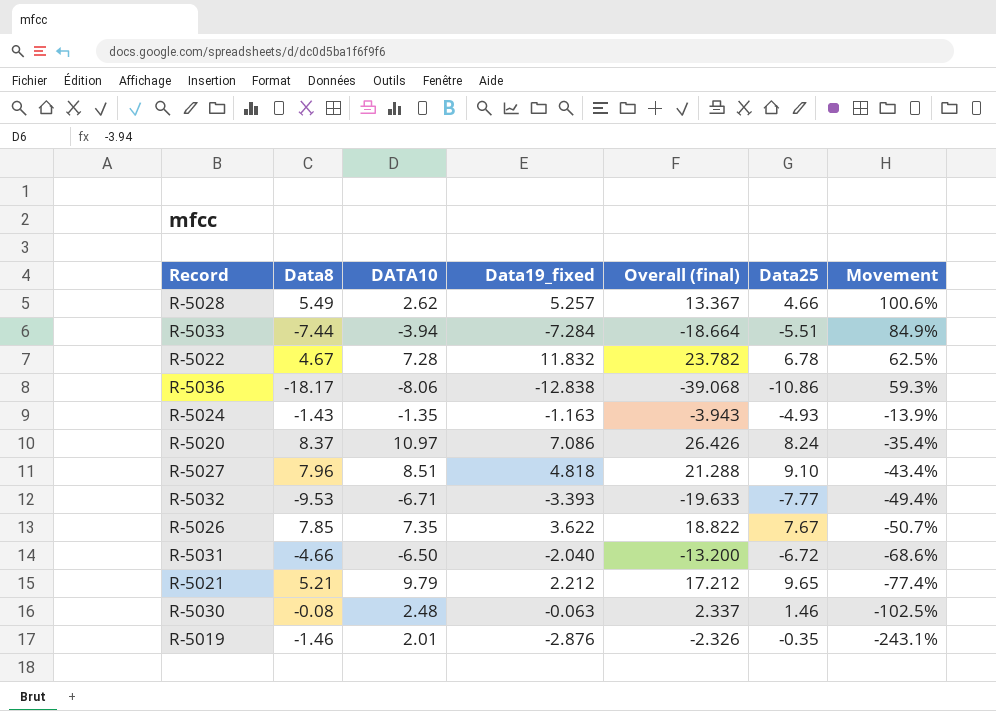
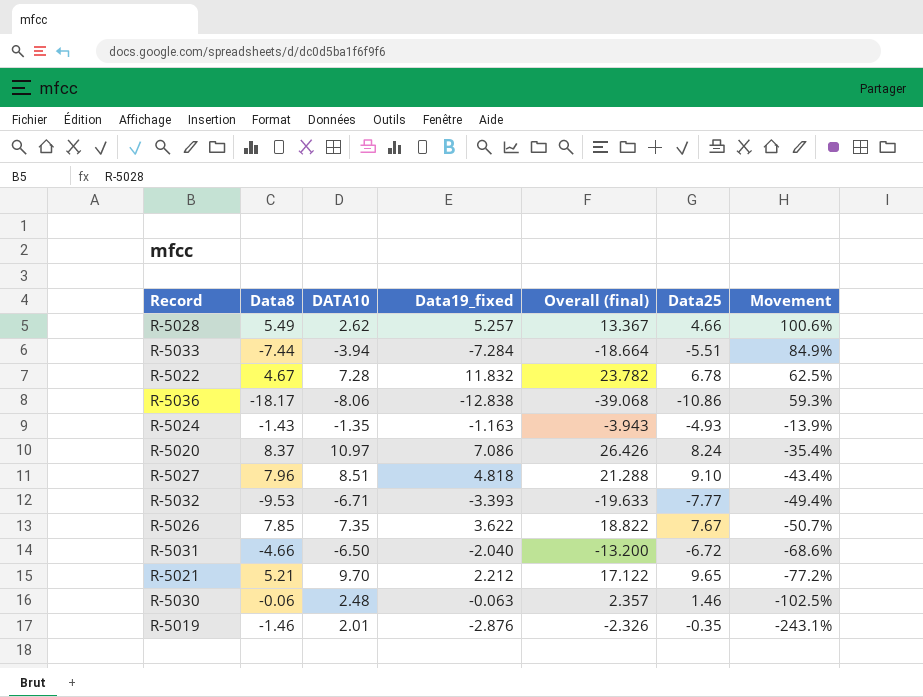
R-5021 | DATA10: 9.79 -> 9.70
R-5021 | Overall (final): 17.212 -> 17.122
R-5021 | Movement: -77.4% -> -77.2%
R-5030 | Data8: -0.08 -> -0.06
R-5030 | Overall (final): 2.337 -> 2.357

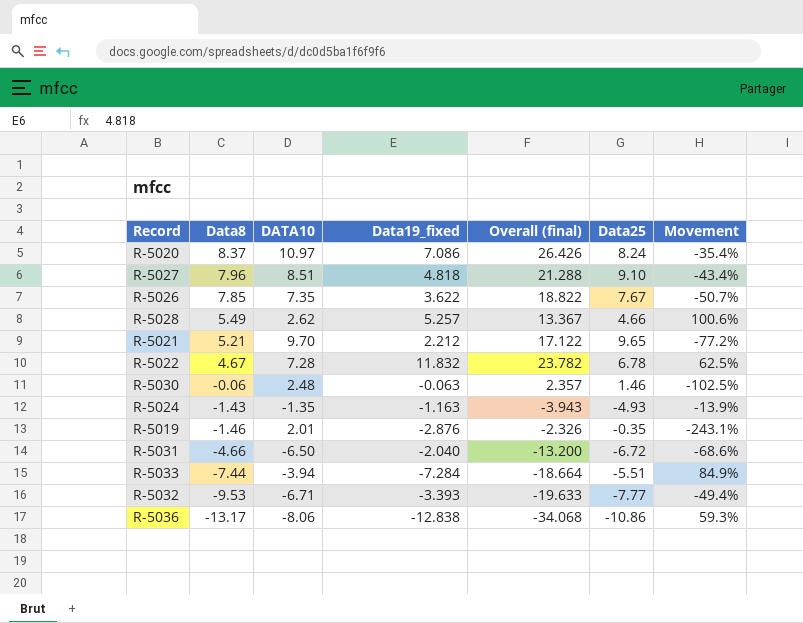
row order: Movement descending -> Data8 descending
R-5036 | Data8: -18.17 -> -13.17
R-5036 | Overall (final): -39.068 -> -34.068

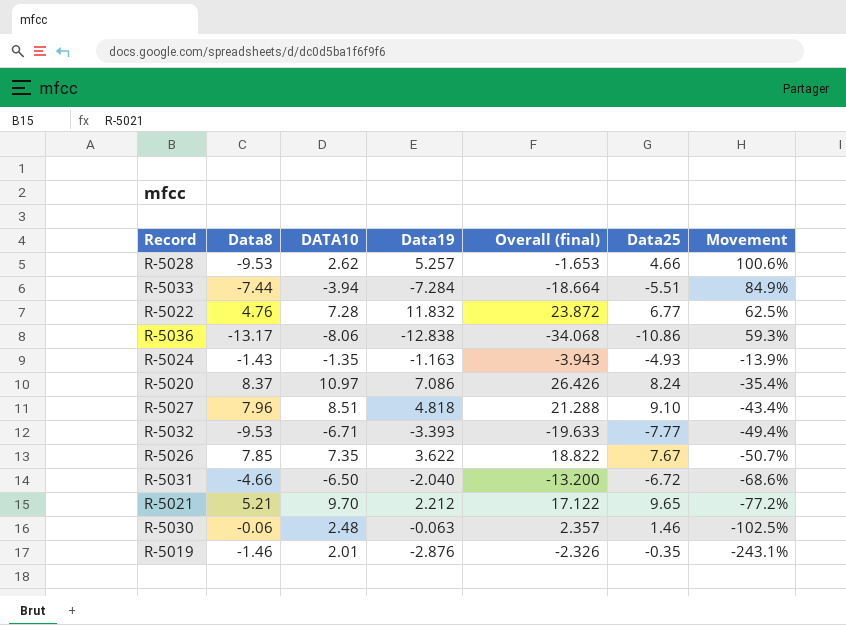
row order: Data8 descending -> Movement descending
column name: Data19_fixed -> Data19
R-5028 | Data8: 5.49 -> -9.53
R-5028 | Overall (final): 13.367 -> -1.653
R-5022 | Data8: 4.67 -> 4.76
R-5022 | Overall (final): 23.782 -> 23.872
R-5022 | Data25: 6.78 -> 6.77

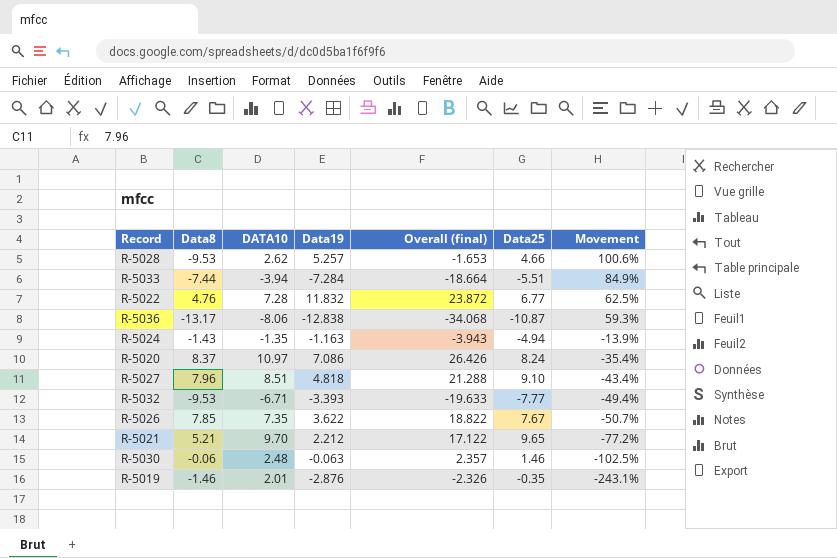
row R-5031: -4.66 | -6.50 | -2.040 | -13.200 | -6.72 | -68.6% -> none
R-5036 | Data25: -10.86 -> -10.87
R-5024 | Data25: -4.93 -> -4.94

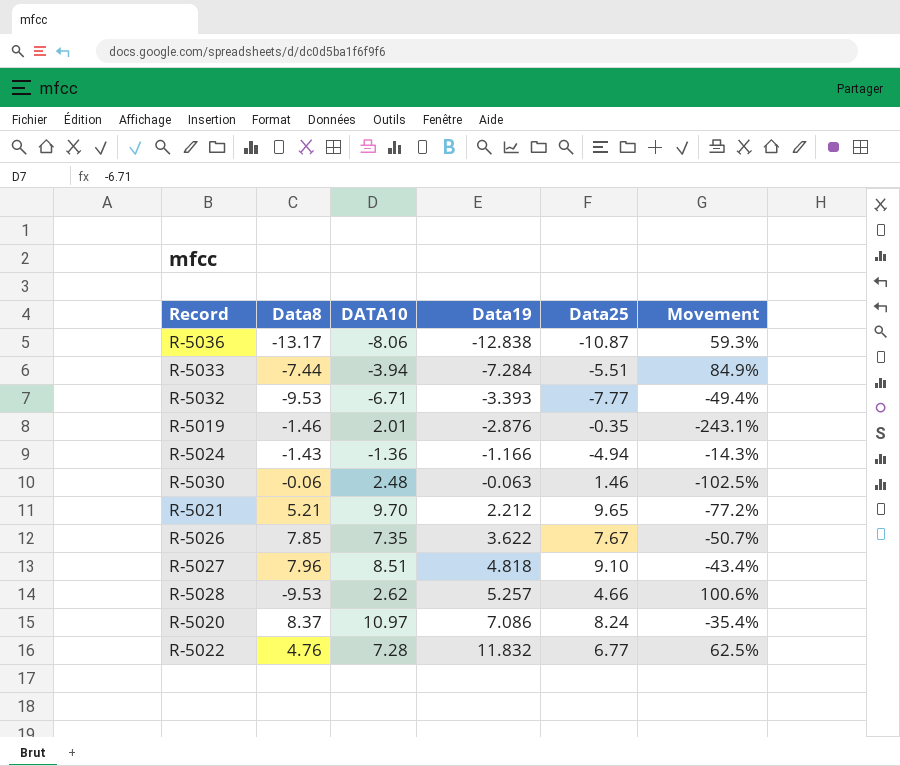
row order: Movement descending -> Data19 ascending
column Overall (final) | formula: [Data8] + [DATA10] + [Data19] -> none
R-5024 | DATA10: -1.35 -> -1.36
R-5024 | Data19: -1.163 -> -1.166
R-5024 | Movement: -13.9% -> -14.3%

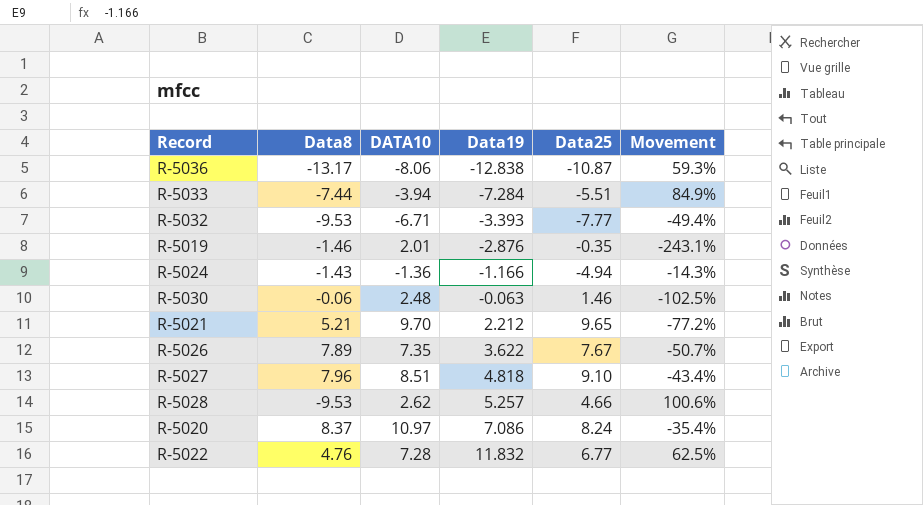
R-5026 | Data8: 7.85 -> 7.89

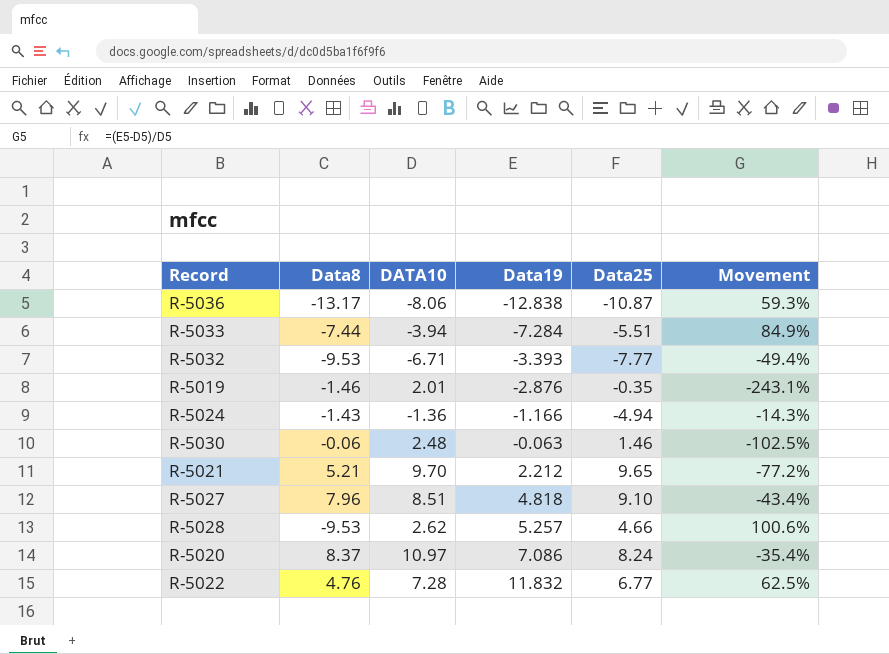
row R-5026: 7.89 | 7.35 | 3.622 | 7.67 | -50.7% -> none

